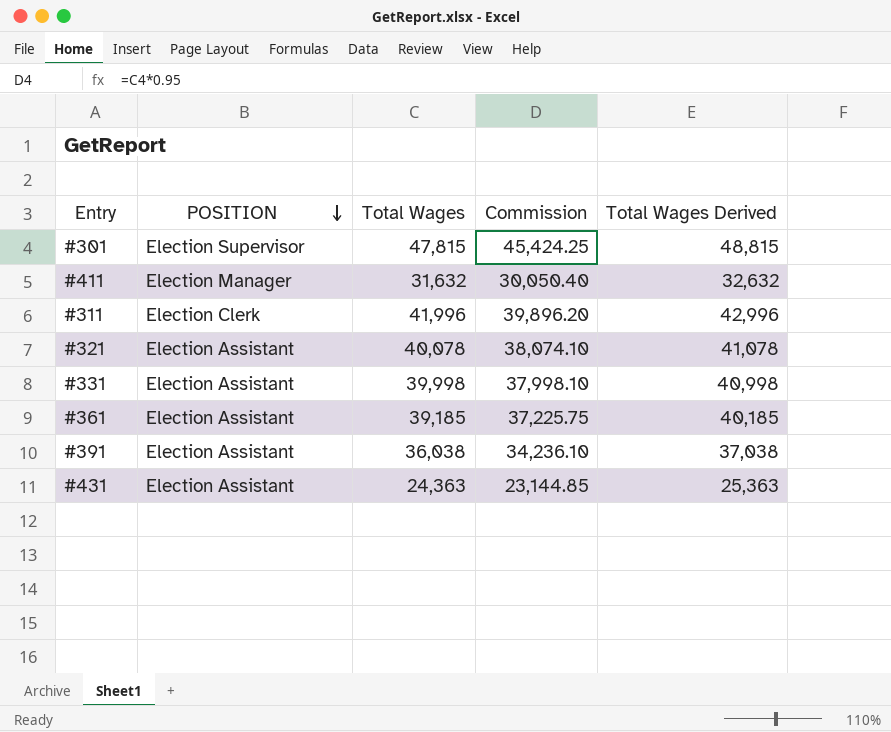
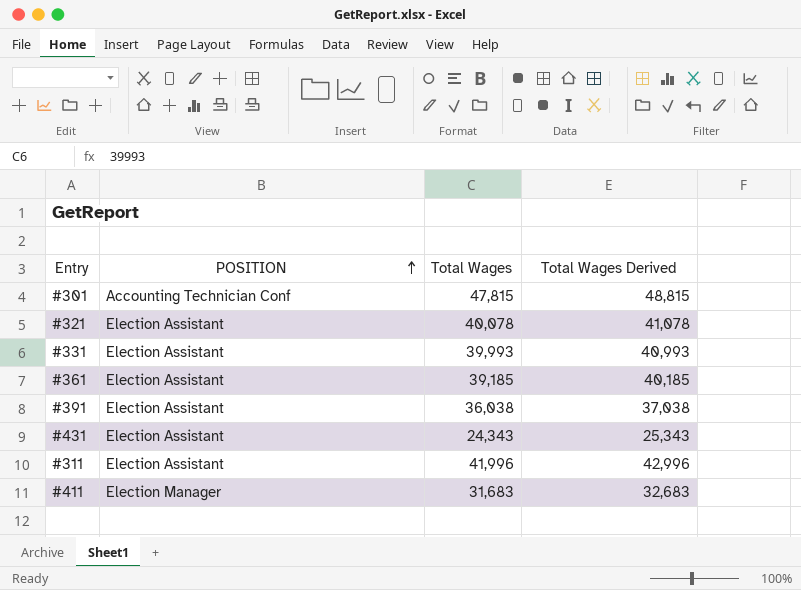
row order: POSITION descending -> POSITION ascending
column Commission | formula: [Total Wages] * 0.95 -> none
#301 | POSITION: Election Supervisor -> Accounting Technician Conf
#331 | Total Wages: 39,998 -> 39,993
#331 | Total Wages Derived: 40,998 -> 40,993
#431 | Total Wages: 24,363 -> 24,343
#431 | Total Wages Derived: 25,363 -> 25,343
#311 | POSITION: Election Clerk -> Election Assistant
#411 | Total Wages: 31,632 -> 31,683
#411 | Total Wages Derived: 32,632 -> 32,683

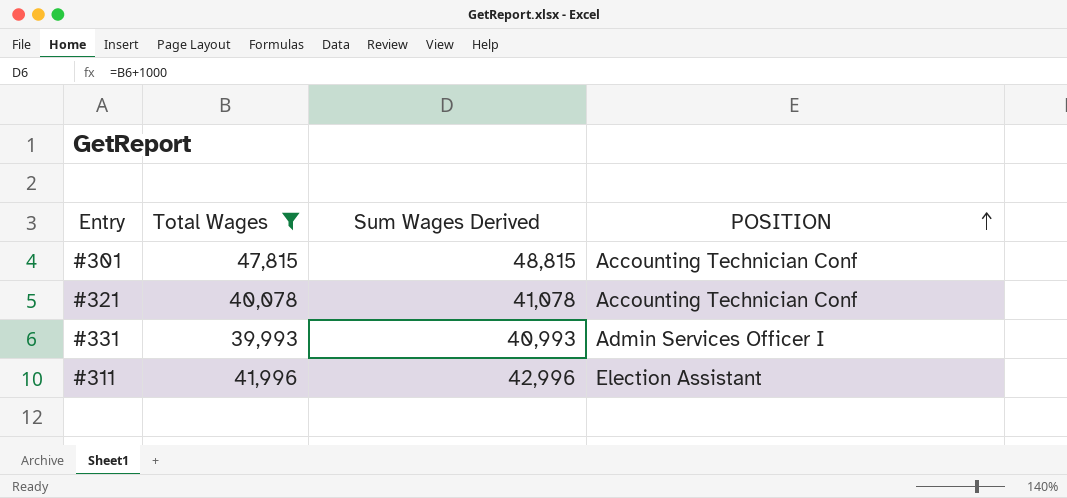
filter: none -> Total Wages >= 39,993
column name: Total Wages Derived -> Sum Wages Derived
column POSITION | position: 2 -> 4
#321 | POSITION: Election Assistant -> Accounting Technician Conf
#331 | POSITION: Election Assistant -> Admin Services Officer I

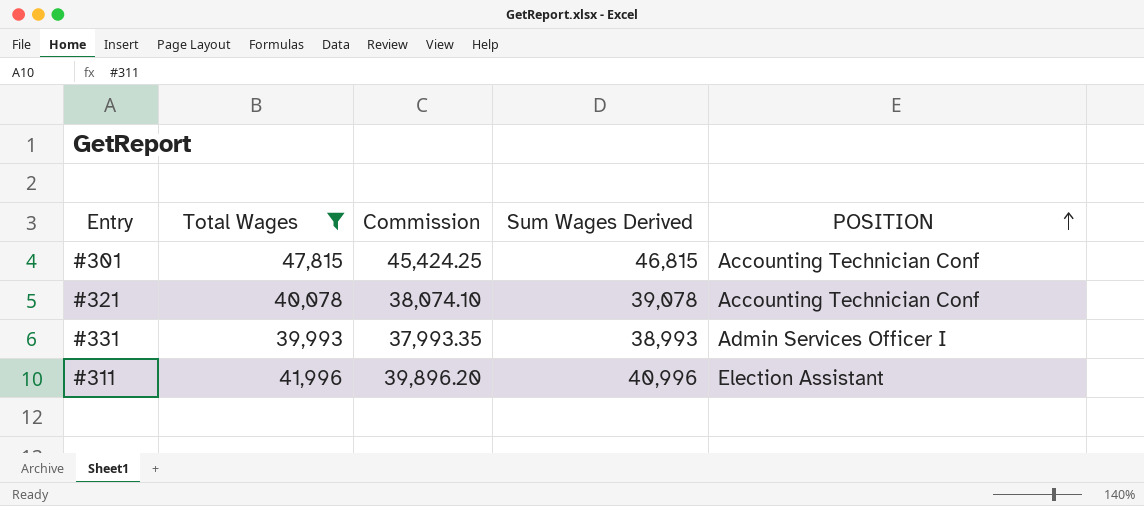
column Commission | formula: none -> [Total Wages] * 0.95
column Sum Wages Derived | formula: [Total Wages] + 1000 -> [Total Wages] - 1000

